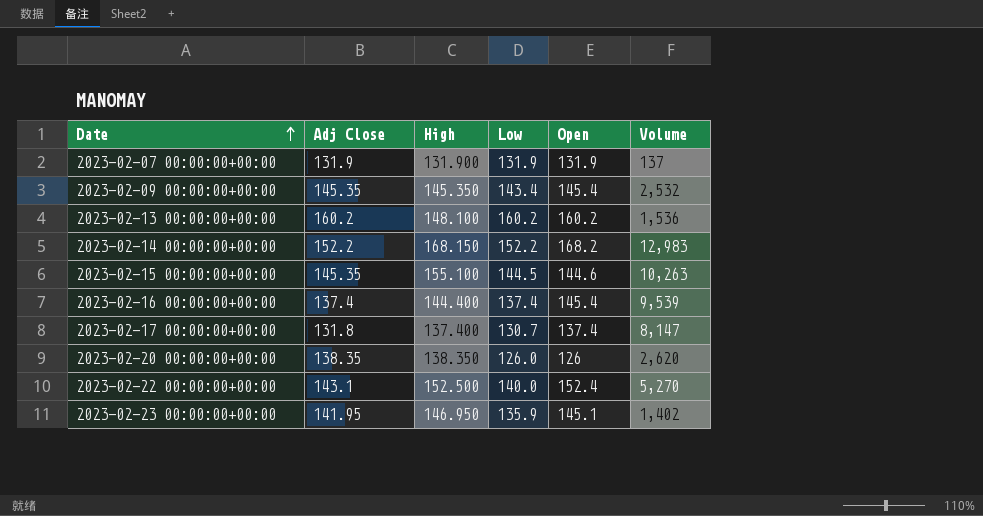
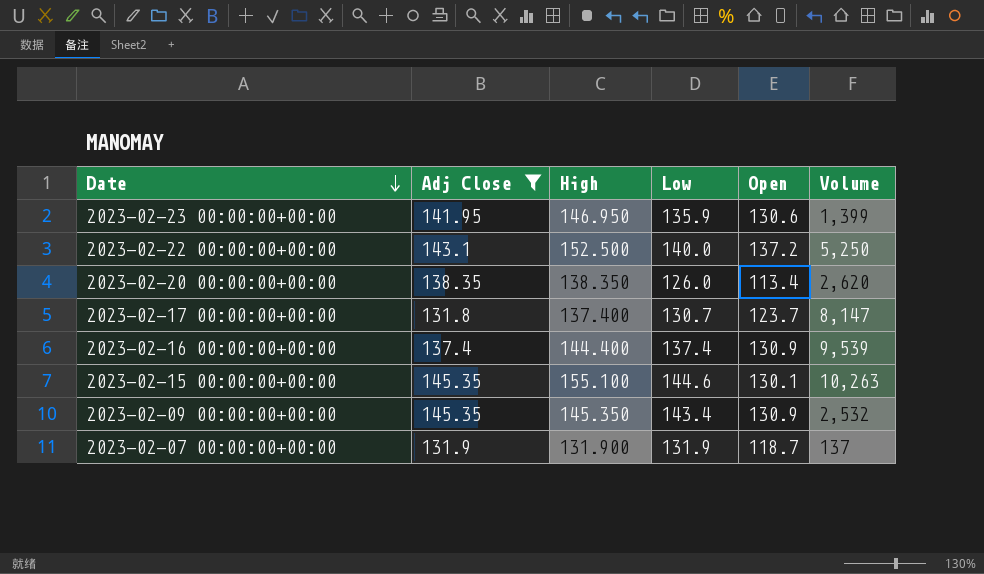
filter: none -> Adj Close <= 145.35
row order: Date ascending -> Date descending
2023-02-23 00:00:00+00:00 | Open: 145.1 -> 130.6
2023-02-23 00:00:00+00:00 | Volume: 1,402 -> 1,399
2023-02-22 00:00:00+00:00 | Open: 152.4 -> 137.2
2023-02-22 00:00:00+00:00 | Volume: 5,270 -> 5,250
2023-02-20 00:00:00+00:00 | Open: 126 -> 113.4
2023-02-17 00:00:00+00:00 | Open: 137.4 -> 123.7
2023-02-16 00:00:00+00:00 | Open: 145.4 -> 130.9
2023-02-15 00:00:00+00:00 | Low: 144.5 -> 144.6
2023-02-15 00:00:00+00:00 | Open: 144.6 -> 130.1
2023-02-09 00:00:00+00:00 | Open: 145.4 -> 130.9
2023-02-07 00:00:00+00:00 | Open: 131.9 -> 118.7

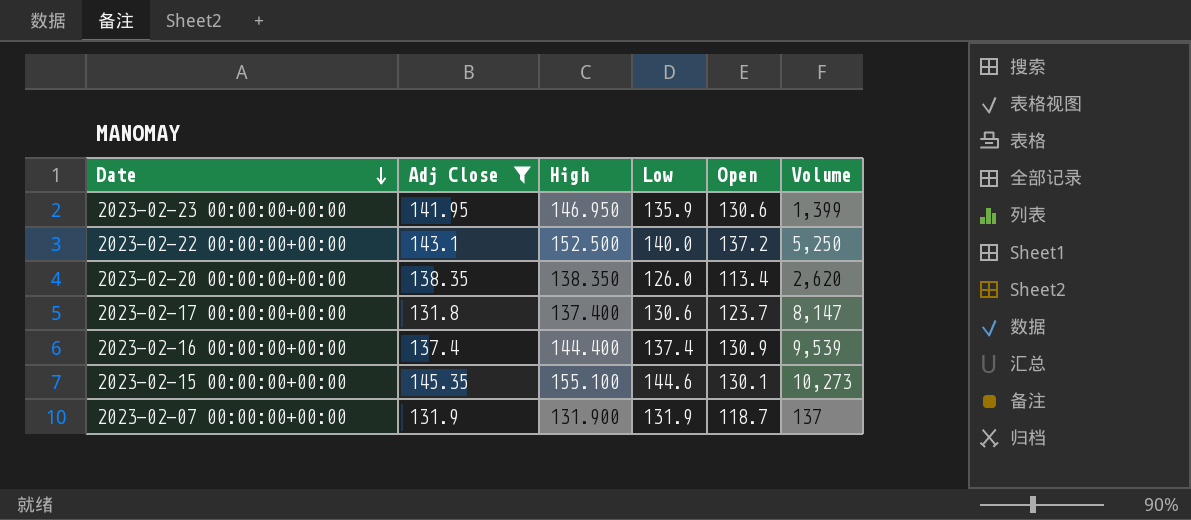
row 2023-02-09 00:00:00+00:00: 145.35 | 145.350 | 143.4 | 130.9 | 2,532 -> none
2023-02-17 00:00:00+00:00 | Low: 130.7 -> 130.6
2023-02-15 00:00:00+00:00 | Volume: 10,263 -> 10,273

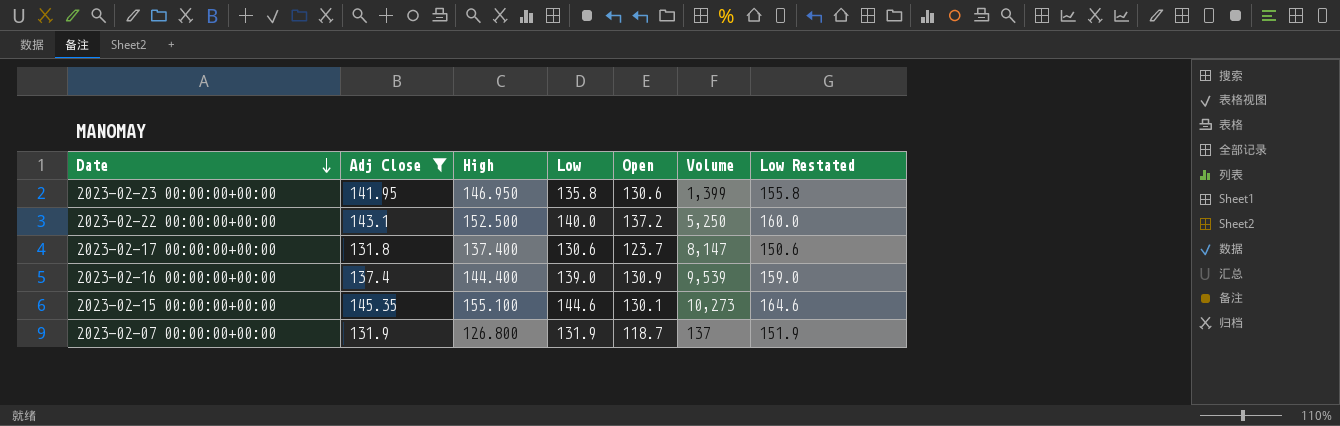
column Low Restated | formula: none -> [Low] + 20
row 2023-02-20 00:00:00+00:00: 138.35 | 138.350 | 126.0 | 113.4 | 2,620 -> none
2023-02-23 00:00:00+00:00 | Low: 135.9 -> 135.8
2023-02-16 00:00:00+00:00 | Low: 137.4 -> 139.0
2023-02-07 00:00:00+00:00 | High: 131.900 -> 126.800

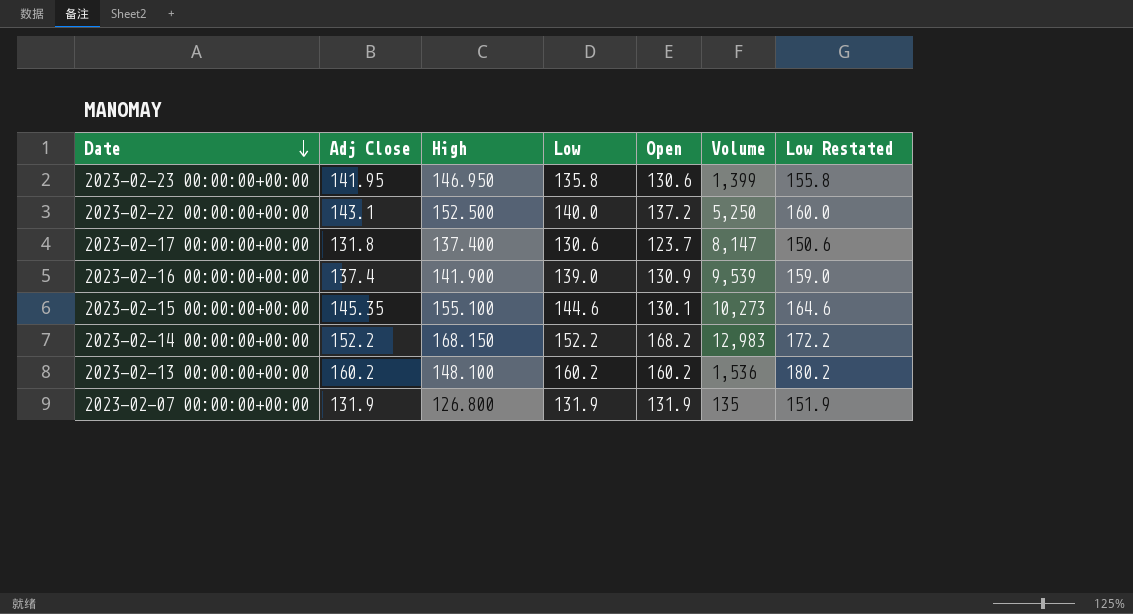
filter: Adj Close <= 145.35 -> none
2023-02-16 00:00:00+00:00 | High: 144.400 -> 141.900
2023-02-07 00:00:00+00:00 | Open: 118.7 -> 131.9
2023-02-07 00:00:00+00:00 | Volume: 137 -> 135

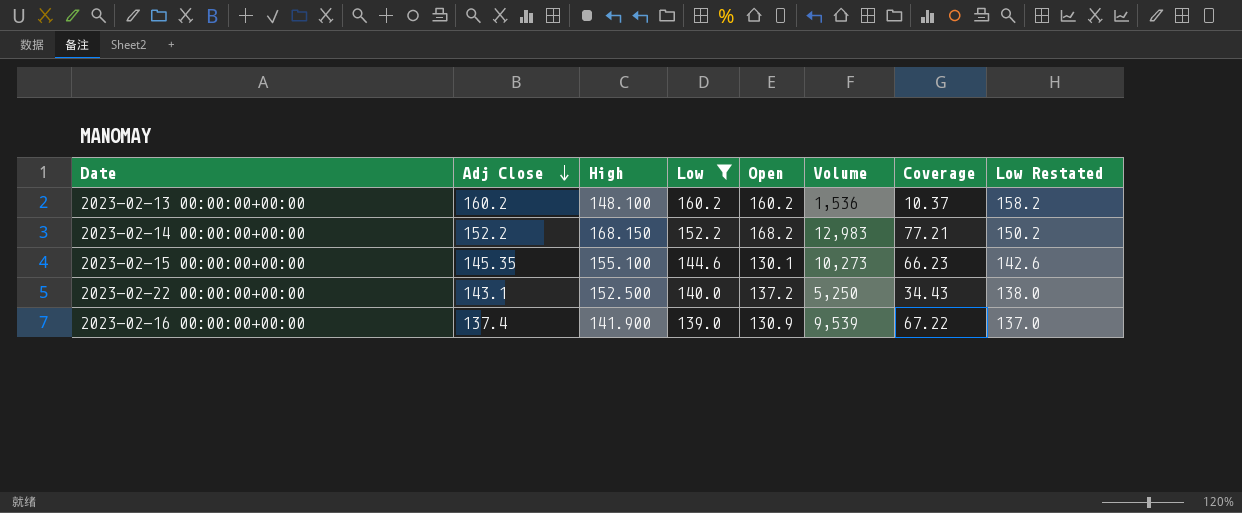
filter: none -> Low >= 139.0
row order: Date descending -> Adj Close descending
column Coverage | formula: none -> [Volume] / [High]
column Low Restated | formula: [Low] + 20 -> [Low] - 2

